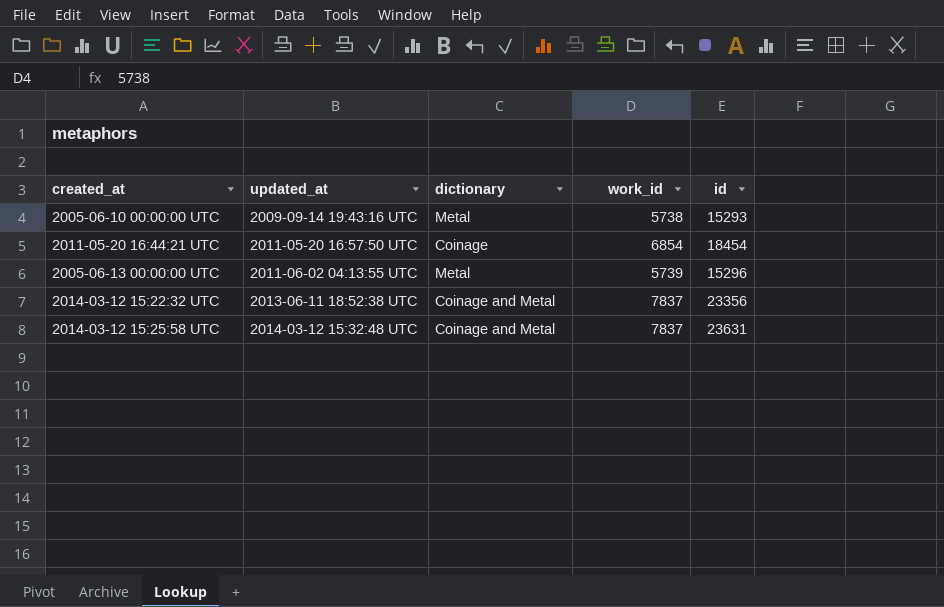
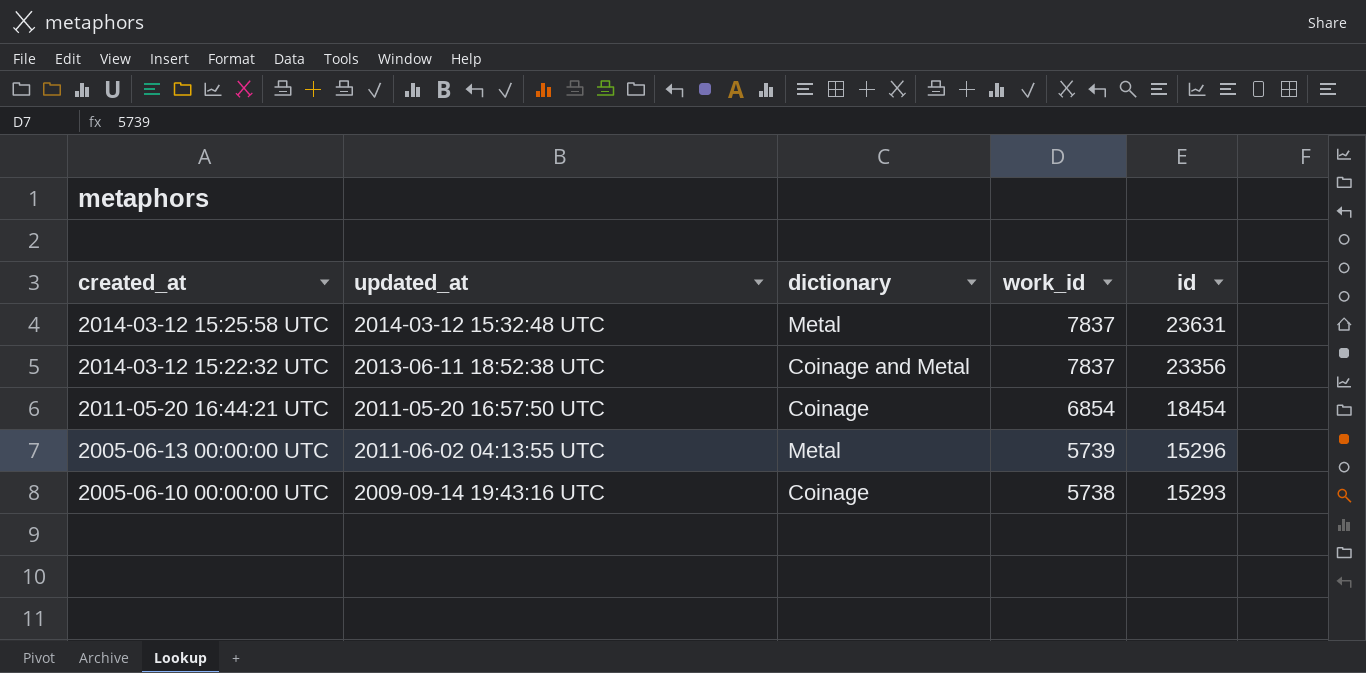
row order: updated_at ascending -> created_at descending
2014-03-12 15:25:58 UTC | dictionary: Coinage and Metal -> Metal
2005-06-10 00:00:00 UTC | dictionary: Metal -> Coinage

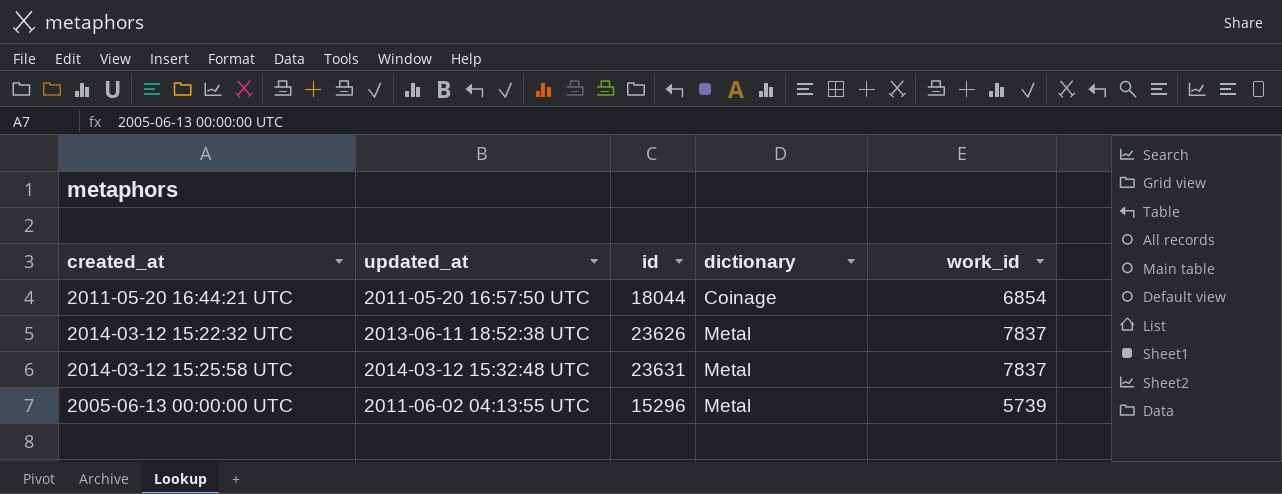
row order: created_at descending -> dictionary ascending
column id | position: 5 -> 3
row 2005-06-10 00:00:00 UTC: 2009-09-14 19:43:16 UTC | Coinage | 5738 | 15293 -> none
2011-05-20 16:44:21 UTC | id: 18454 -> 18044
2014-03-12 15:22:32 UTC | id: 23356 -> 23626
2014-03-12 15:22:32 UTC | dictionary: Coinage and Metal -> Metal

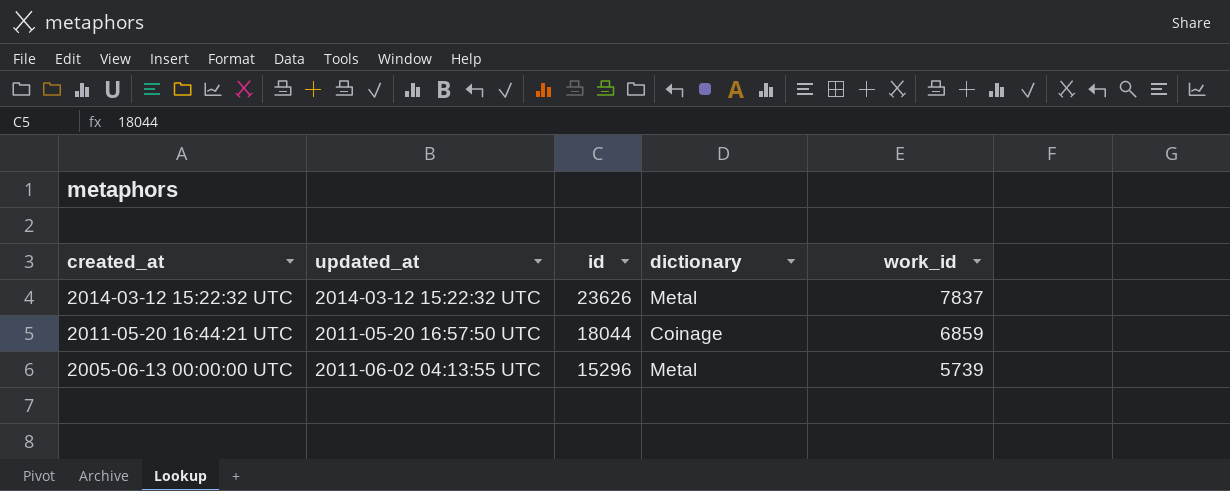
row order: dictionary ascending -> created_at descending
row 2014-03-12 15:25:58 UTC: 2014-03-12 15:32:48 UTC | 23631 | Metal | 7837 -> none
2014-03-12 15:22:32 UTC | updated_at: 2013-06-11 18:52:38 UTC -> 2014-03-12 15:22:32 UTC
2011-05-20 16:44:21 UTC | work_id: 6854 -> 6859

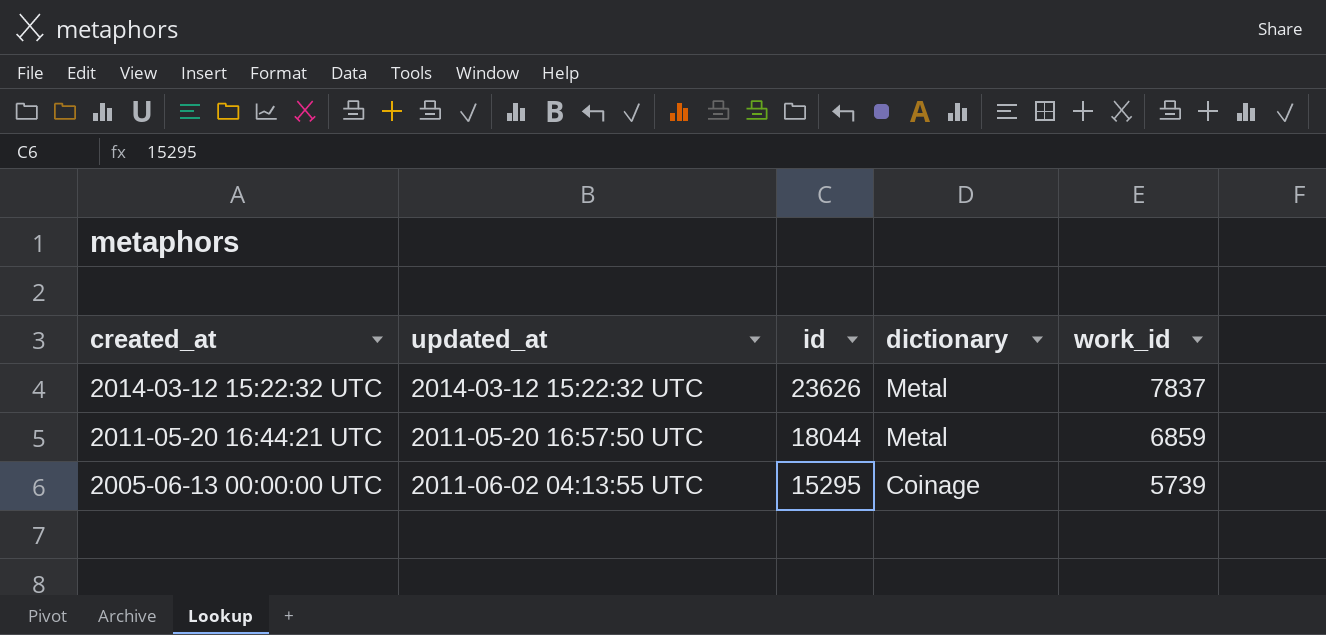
2011-05-20 16:44:21 UTC | dictionary: Coinage -> Metal
2005-06-13 00:00:00 UTC | id: 15296 -> 15295
2005-06-13 00:00:00 UTC | dictionary: Metal -> Coinage

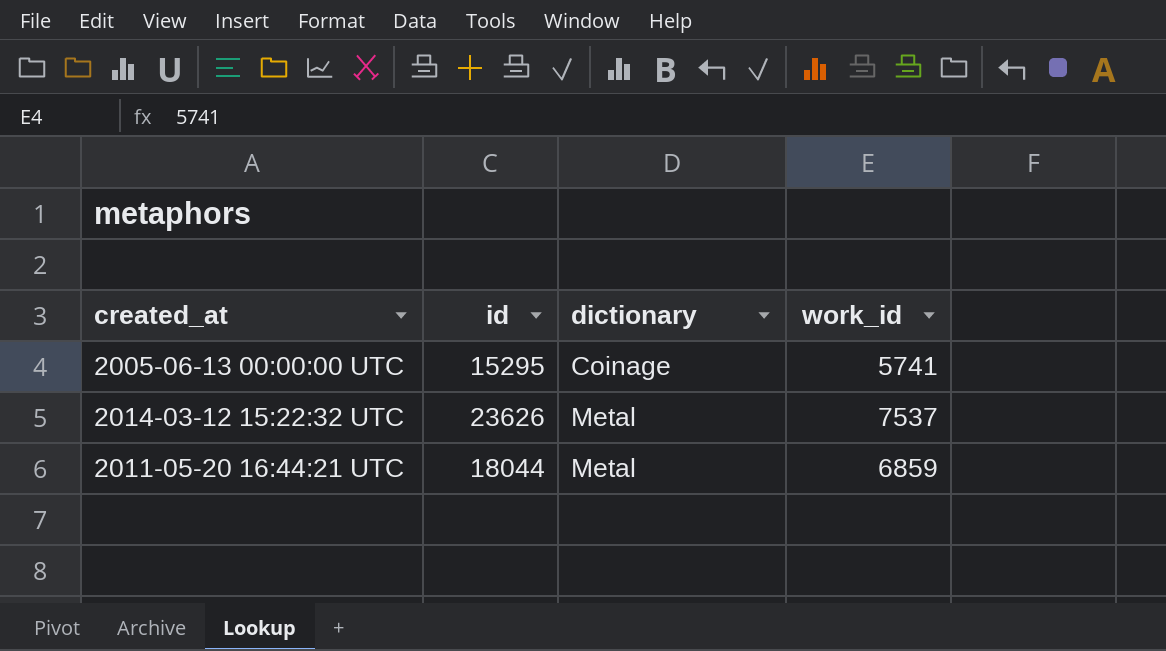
row order: created_at descending -> dictionary ascending
column updated_at | position: 2 -> none
2005-06-13 00:00:00 UTC | work_id: 5739 -> 5741
2014-03-12 15:22:32 UTC | work_id: 7837 -> 7537

